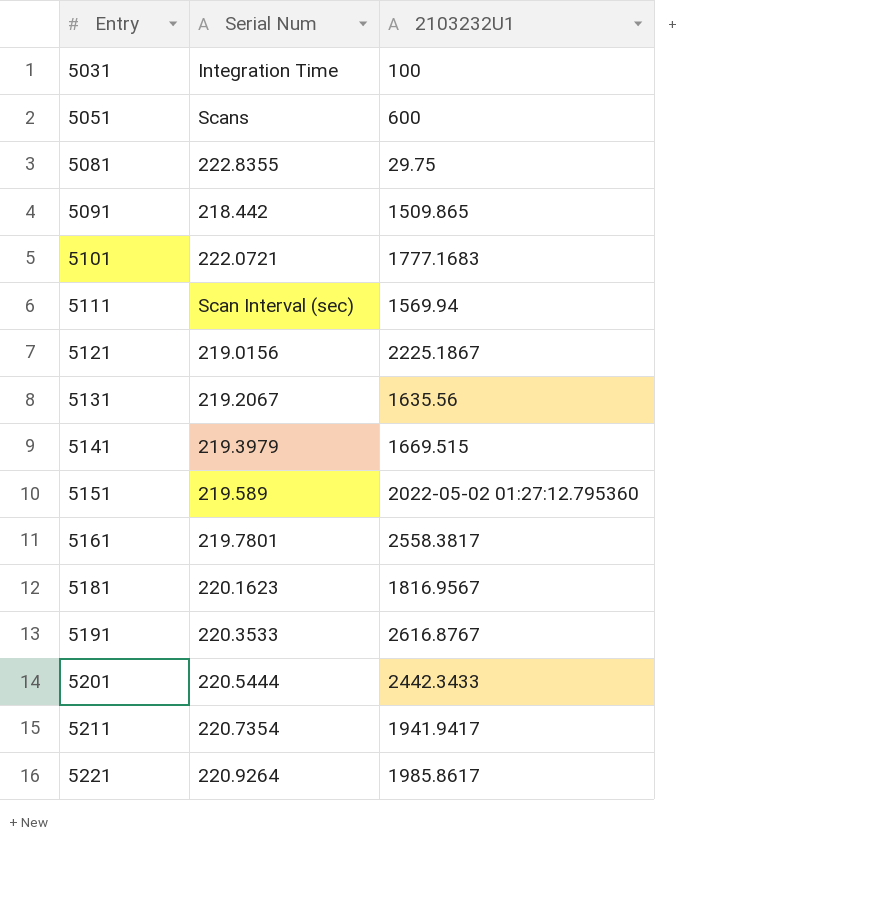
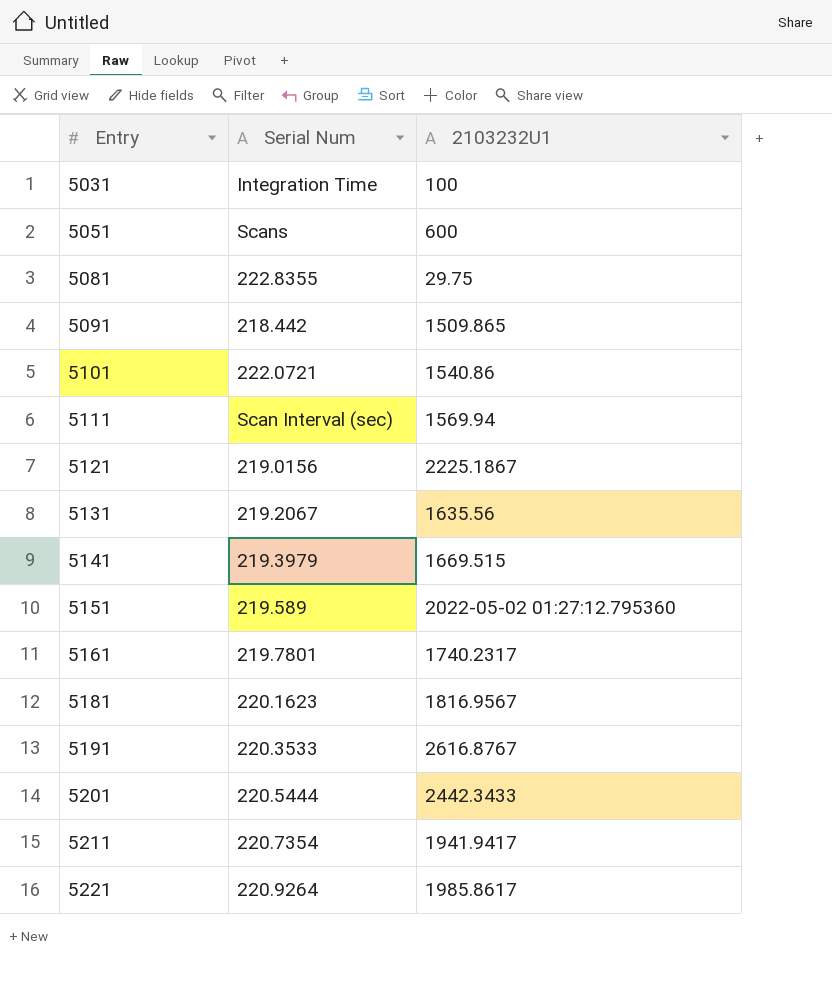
5101 | 2103232U1: 1777.1683 -> 1540.86
5161 | 2103232U1: 2558.3817 -> 1740.2317

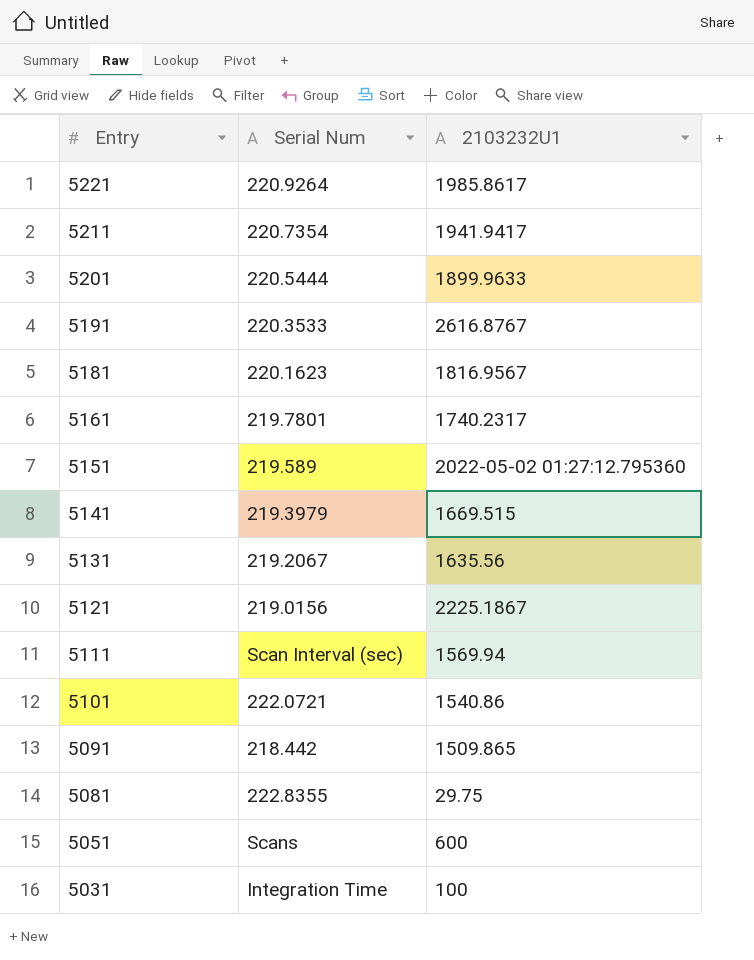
row order: Entry ascending -> Entry descending
5201 | 2103232U1: 2442.3433 -> 1899.9633

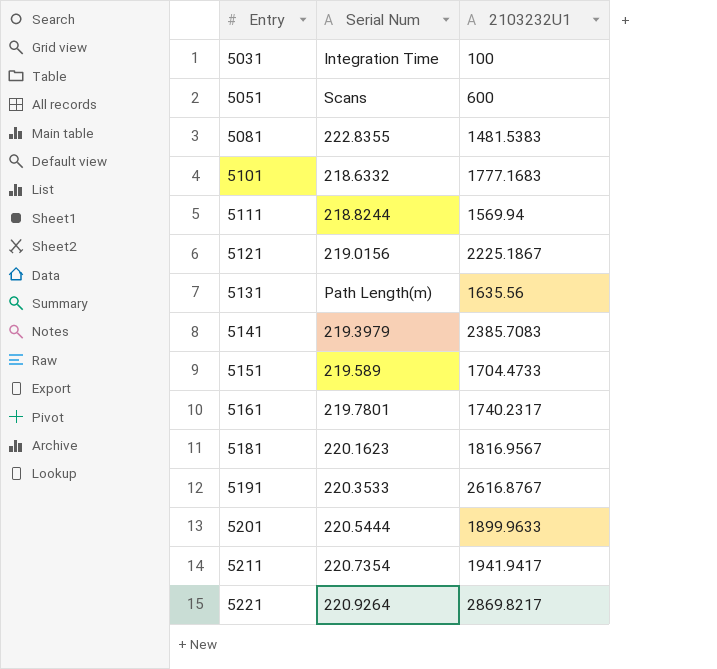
row order: Entry descending -> Entry ascending
row 5091: 218.442 | 1509.865 -> none
5081 | 2103232U1: 29.75 -> 1481.5383
5101 | Serial Num: 222.0721 -> 218.6332
5101 | 2103232U1: 1540.86 -> 1777.1683
5111 | Serial Num: Scan Interval (sec) -> 218.8244
5131 | Serial Num: 219.2067 -> Path Length(m)
5141 | 2103232U1: 1669.515 -> 2385.7083
5151 | 2103232U1: 2022-05-02 01:27:12.795360 -> 1704.4733
5221 | 2103232U1: 1985.8617 -> 2869.8217

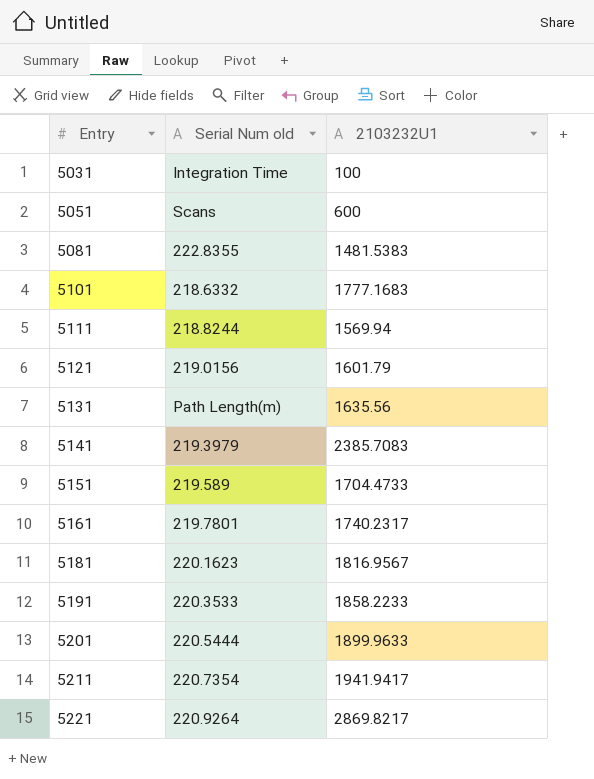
column name: Serial Num -> Serial Num old
5121 | 2103232U1: 2225.1867 -> 1601.79
5191 | 2103232U1: 2616.8767 -> 1858.2233

